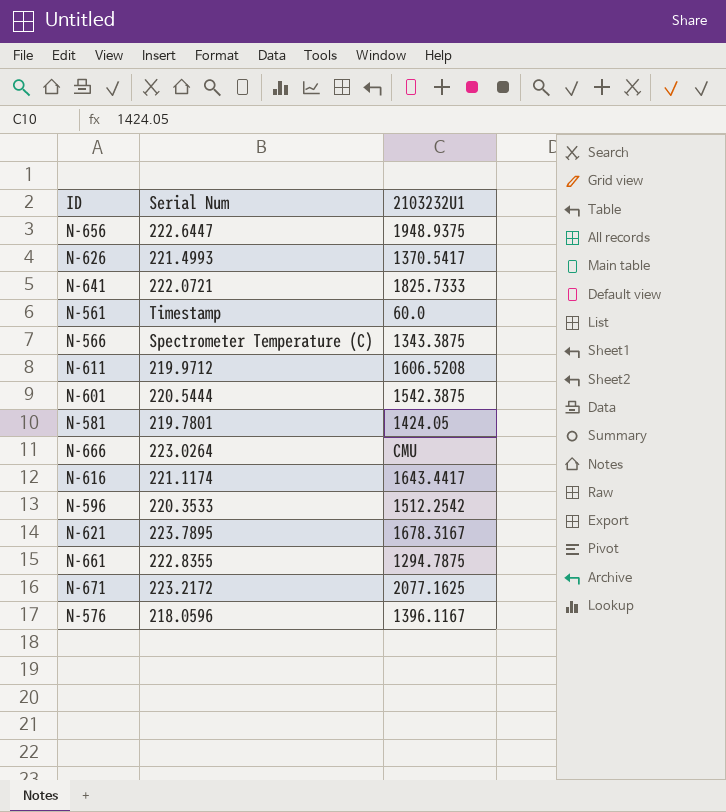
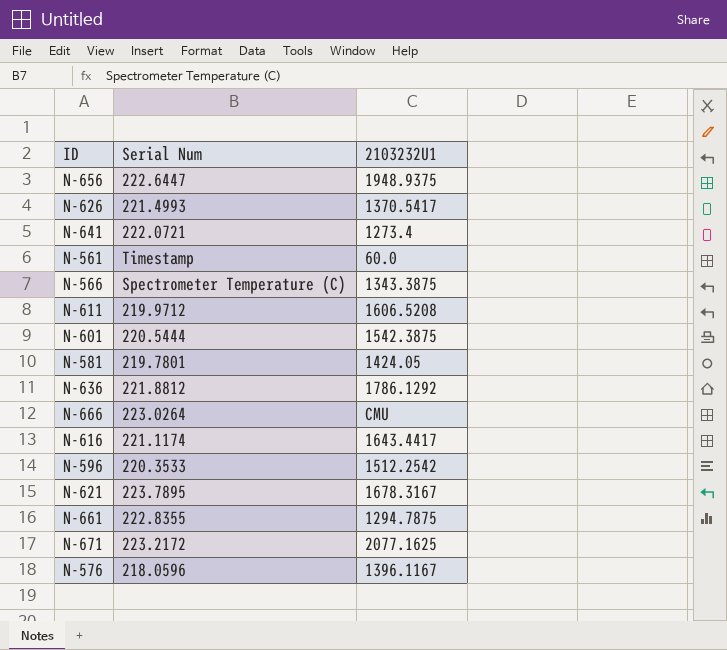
N-641 | 2103232U1: 1825.7333 -> 1273.4
row N-636: none -> 221.8812 | 1786.1292

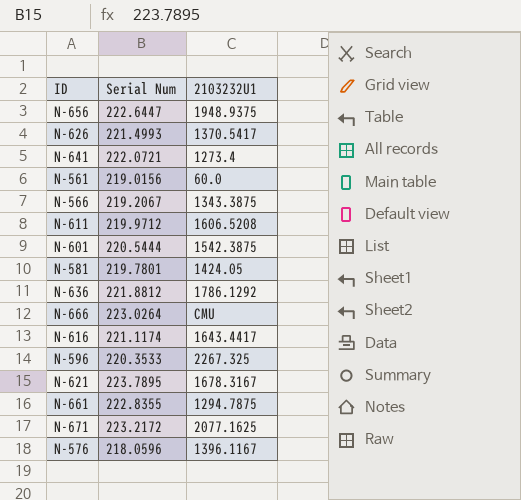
N-561 | Serial Num: Timestamp -> 219.0156
N-566 | Serial Num: Spectrometer Temperature (C) -> 219.2067
N-596 | 2103232U1: 1512.2542 -> 2267.325

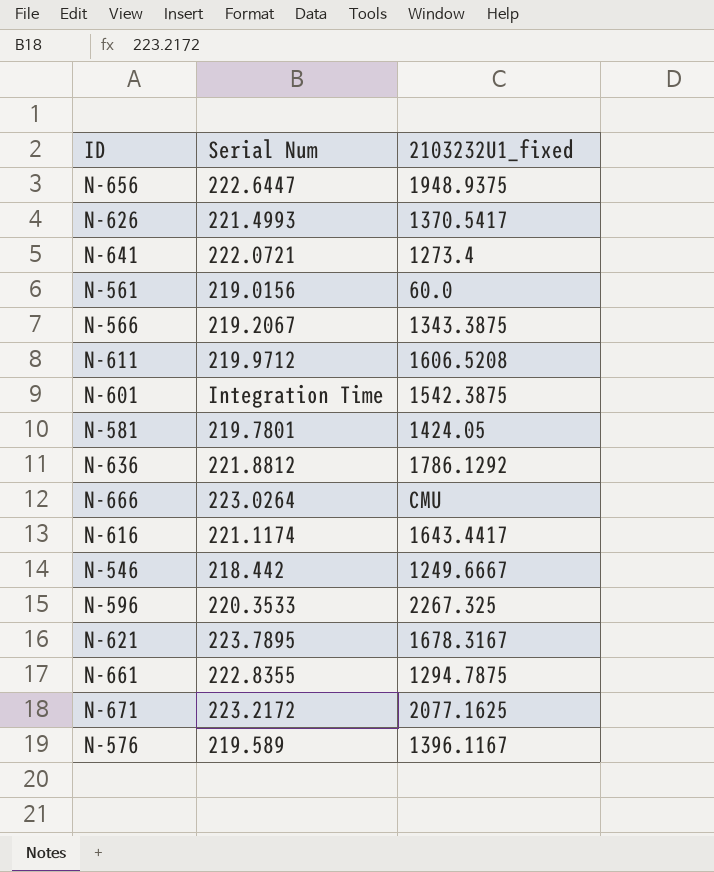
column name: 2103232U1 -> 2103232U1_fixed
N-601 | Serial Num: 220.5444 -> Integration Time
row N-546: none -> 218.442 | 1249.6667
N-576 | Serial Num: 218.0596 -> 219.589

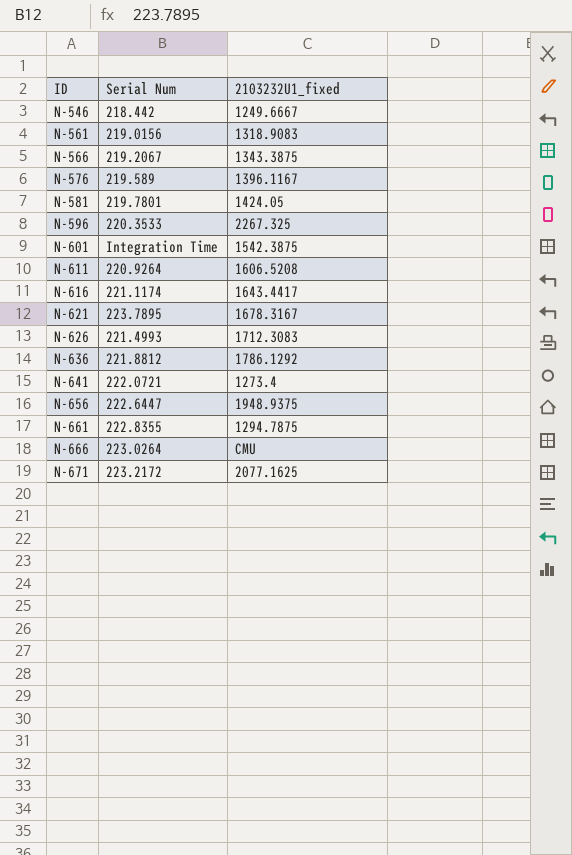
row order: none -> ID ascending
N-561 | 2103232U1_fixed: 60.0 -> 1318.9083
N-611 | Serial Num: 219.9712 -> 220.9264
N-626 | 2103232U1_fixed: 1370.5417 -> 1712.3083

